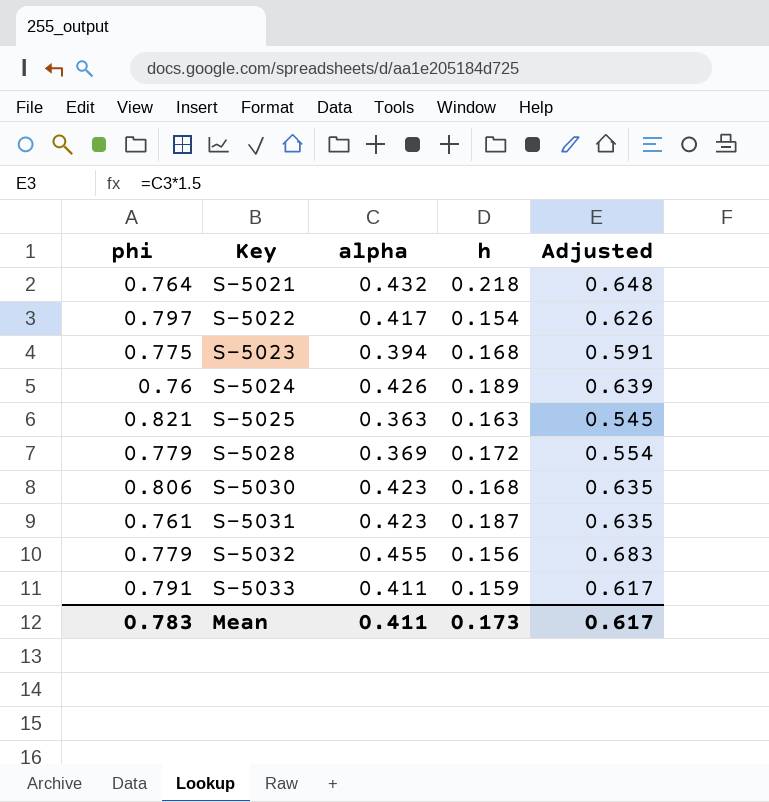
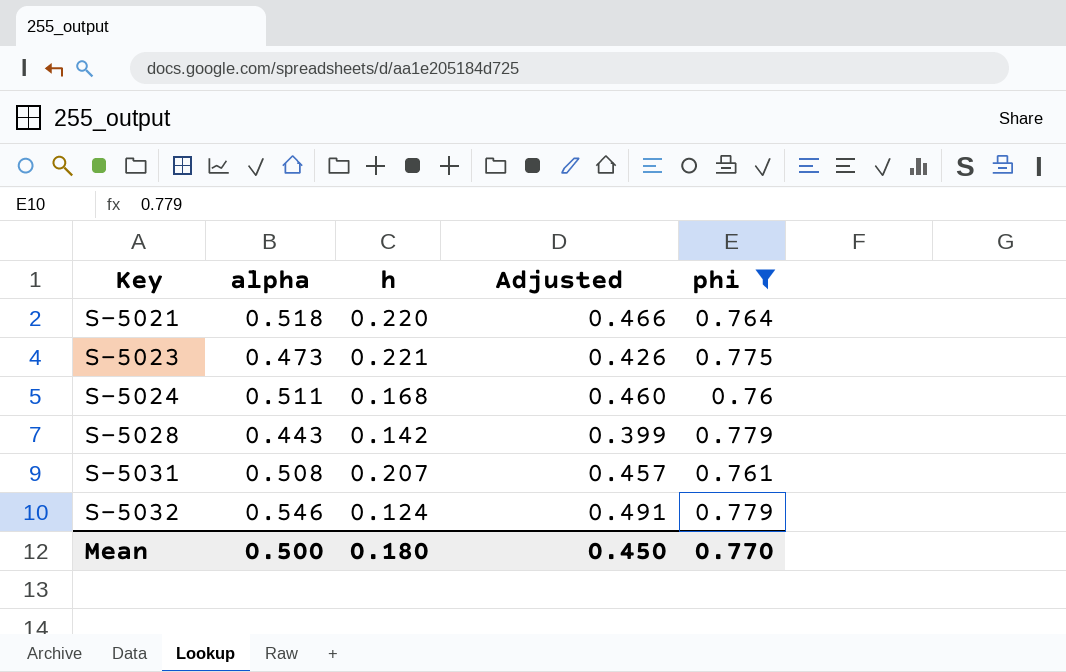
filter: none -> phi <= 0.779
column Adjusted | formula: [alpha] * 1.5 -> [alpha] * 0.9
column phi | position: 1 -> 5
S-5021 | alpha: 0.432 -> 0.518
S-5021 | h: 0.218 -> 0.220
S-5023 | alpha: 0.394 -> 0.473
S-5023 | h: 0.168 -> 0.221
S-5024 | alpha: 0.426 -> 0.511
S-5024 | h: 0.189 -> 0.168
S-5028 | alpha: 0.369 -> 0.443
S-5028 | h: 0.172 -> 0.142
S-5031 | alpha: 0.423 -> 0.508
S-5031 | h: 0.187 -> 0.207
S-5032 | alpha: 0.455 -> 0.546
S-5032 | h: 0.156 -> 0.124
Mean | alpha: 0.411 -> 0.500
Mean | h: 0.173 -> 0.180
Mean | Adjusted: 0.617 -> 0.450
Mean | phi: 0.783 -> 0.770

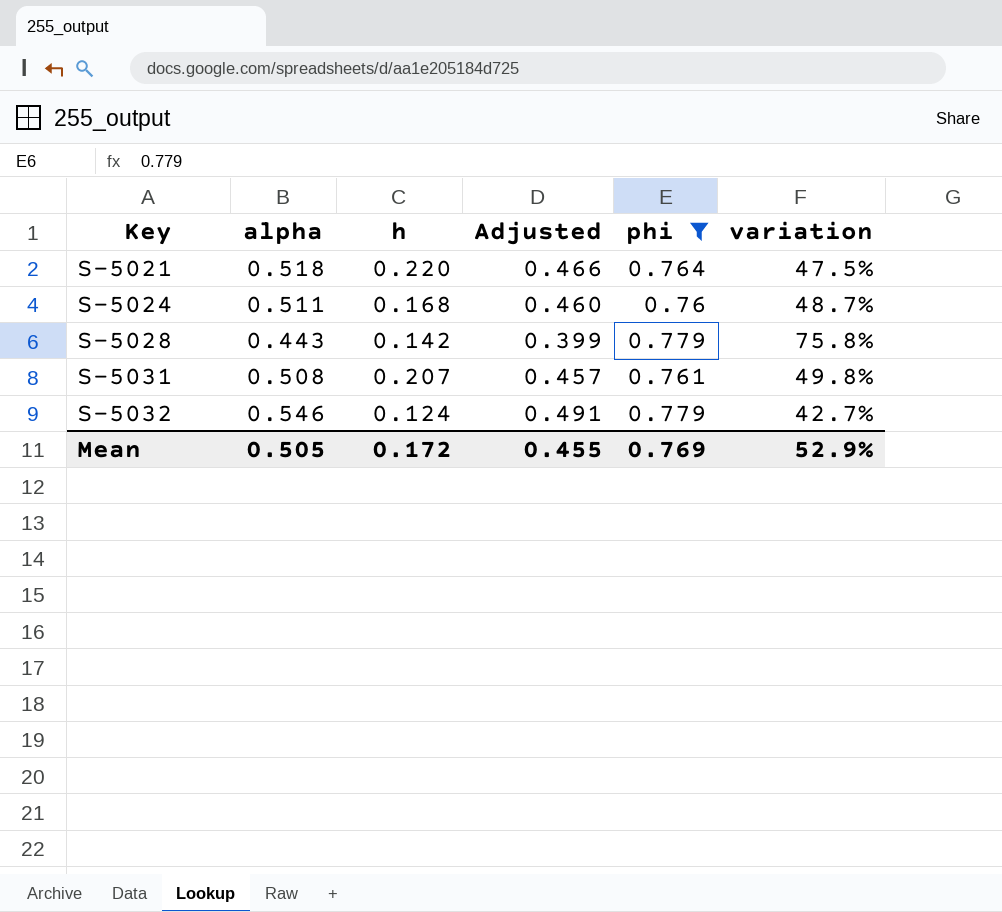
column variation | formula: none -> ([phi] - [alpha]) / [alpha]
row S-5023: 0.473 | 0.221 | 0.426 | 0.775 -> none
Mean | alpha: 0.500 -> 0.505
Mean | h: 0.180 -> 0.172
Mean | Adjusted: 0.450 -> 0.455
Mean | phi: 0.770 -> 0.769

